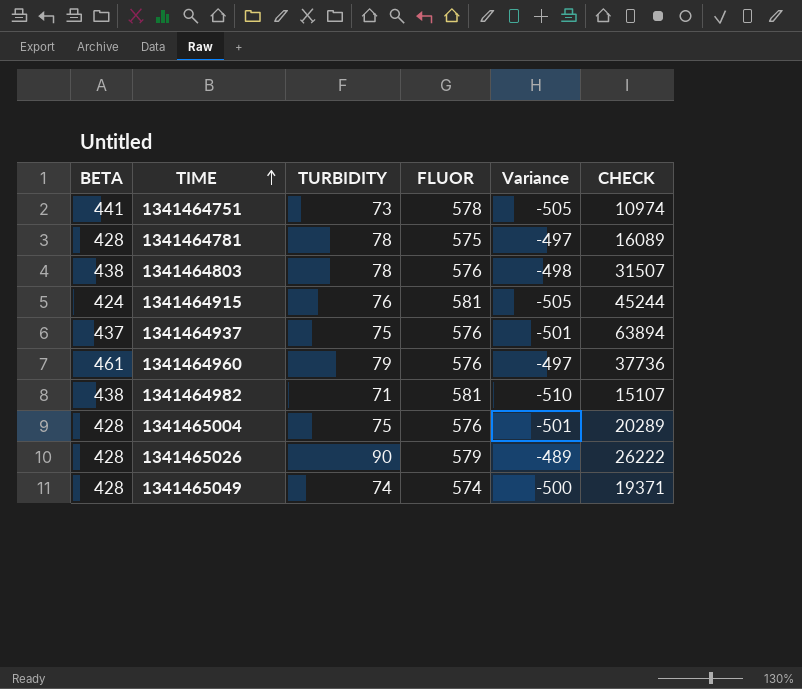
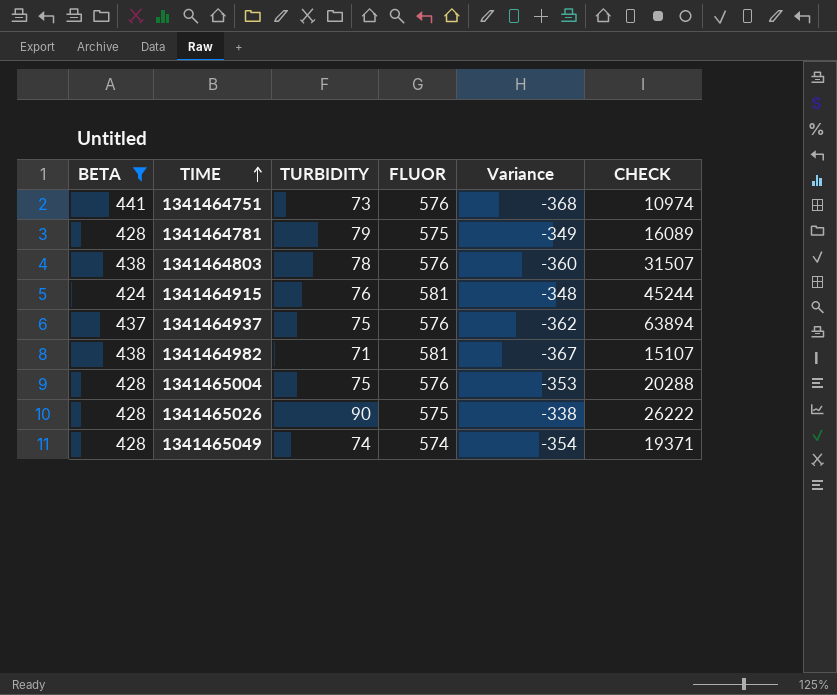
filter: none -> BETA != 461
column Variance | formula: [TURBIDITY] - [FLUOR] -> [TURBIDITY] - [BETA]
1341464751 | FLUOR: 578 -> 576
1341464781 | TURBIDITY: 78 -> 79
1341465004 | CHECK: 20289 -> 20288
1341465026 | FLUOR: 579 -> 575

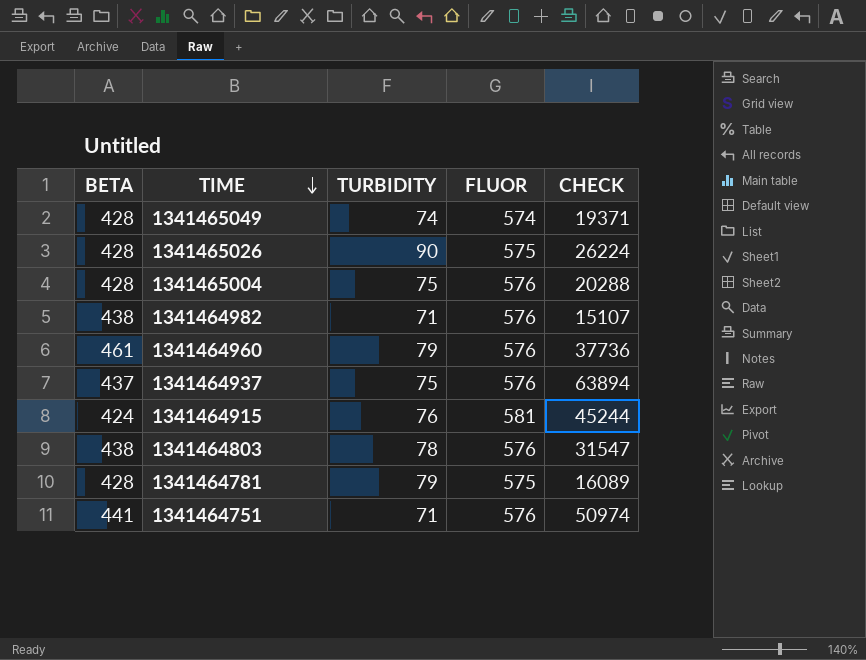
filter: BETA != 461 -> none
row order: TIME ascending -> TIME descending
column Variance | formula: [TURBIDITY] - [BETA] -> none
1341465026 | CHECK: 26222 -> 26224
1341464982 | FLUOR: 581 -> 576
1341464803 | CHECK: 31507 -> 31547
1341464751 | TURBIDITY: 73 -> 71
1341464751 | CHECK: 10974 -> 50974

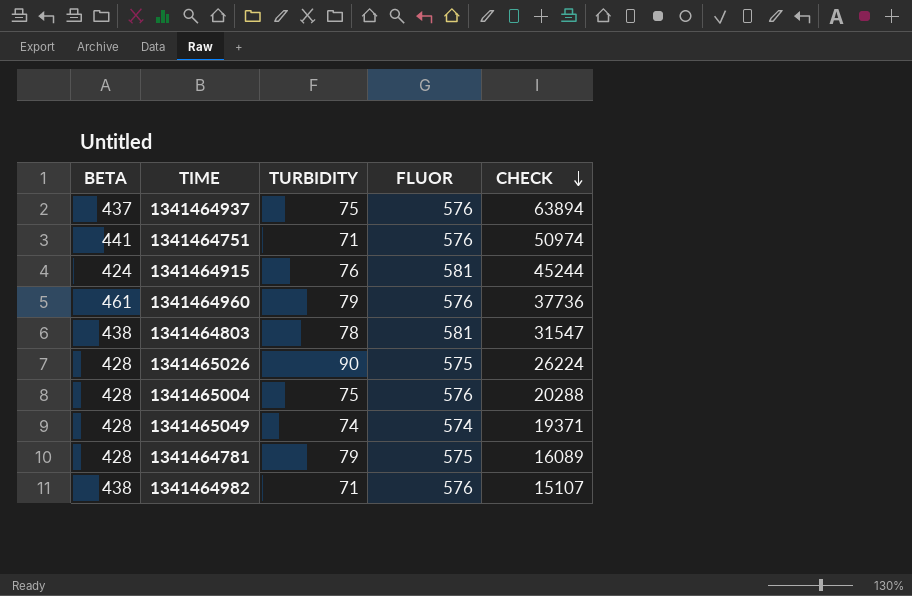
row order: TIME descending -> CHECK descending
1341464803 | FLUOR: 576 -> 581

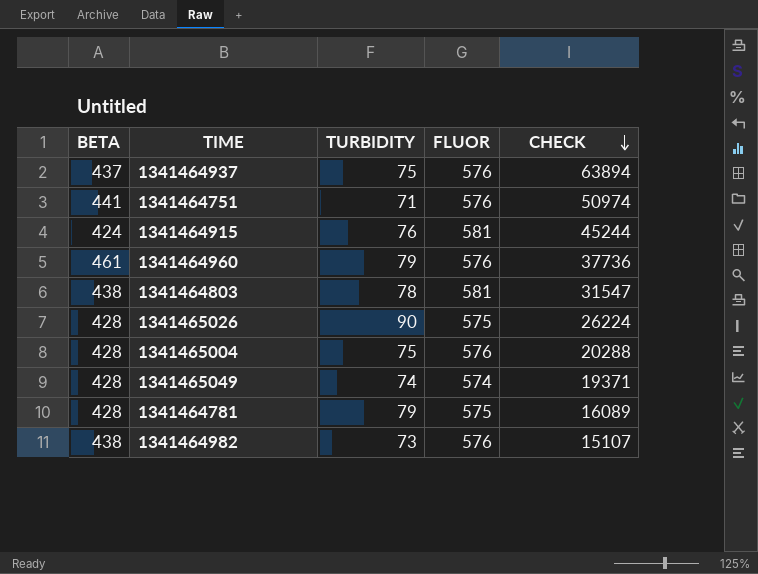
1341464982 | TURBIDITY: 71 -> 73

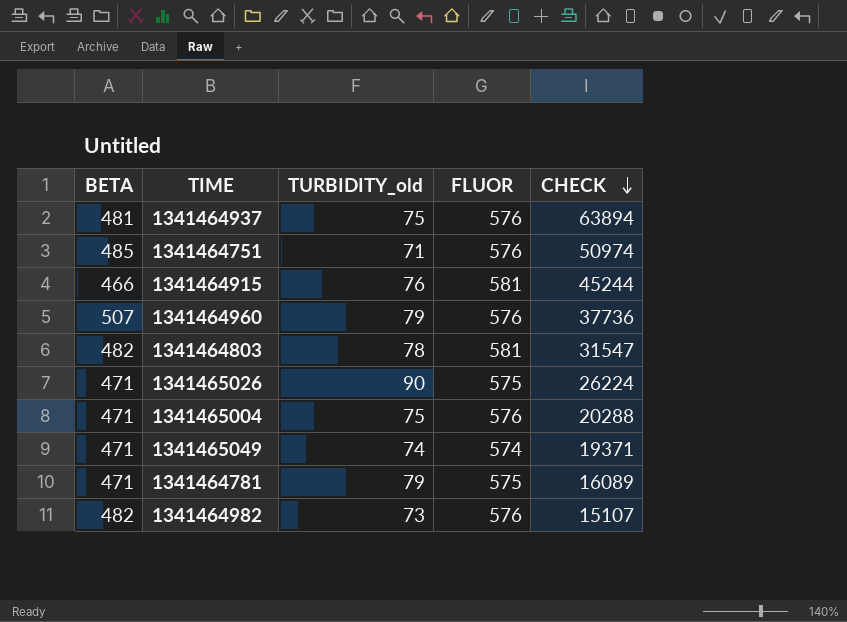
column name: TURBIDITY -> TURBIDITY_old
1341464937 | BETA: 437 -> 481
1341464751 | BETA: 441 -> 485
1341464915 | BETA: 424 -> 466
1341464960 | BETA: 461 -> 507
1341464803 | BETA: 438 -> 482
1341465026 | BETA: 428 -> 471
1341465004 | BETA: 428 -> 471
1341465049 | BETA: 428 -> 471
1341464781 | BETA: 428 -> 471
1341464982 | BETA: 438 -> 482

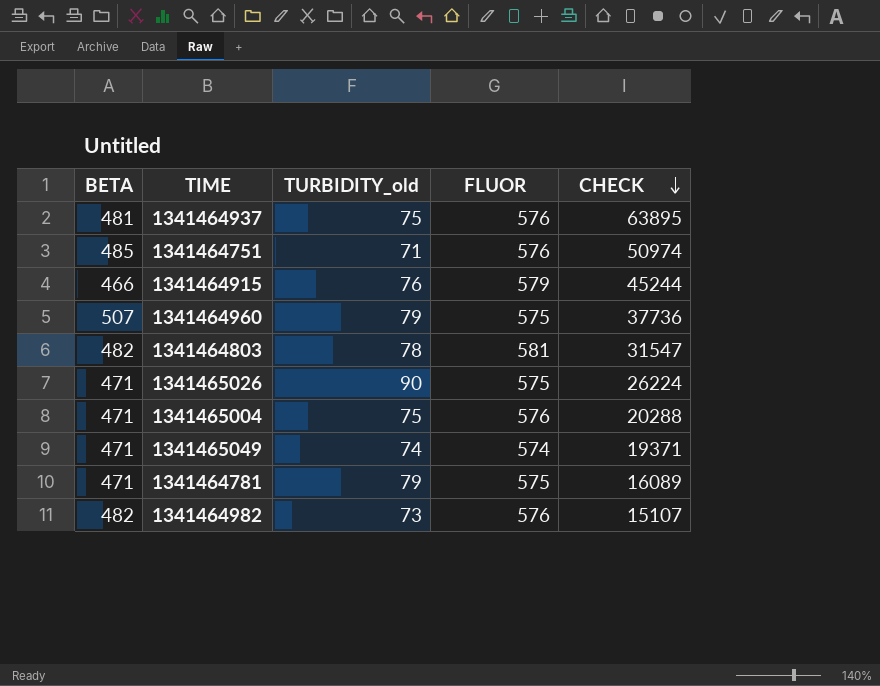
1341464937 | CHECK: 63894 -> 63895
1341464915 | FLUOR: 581 -> 579
1341464960 | FLUOR: 576 -> 575

